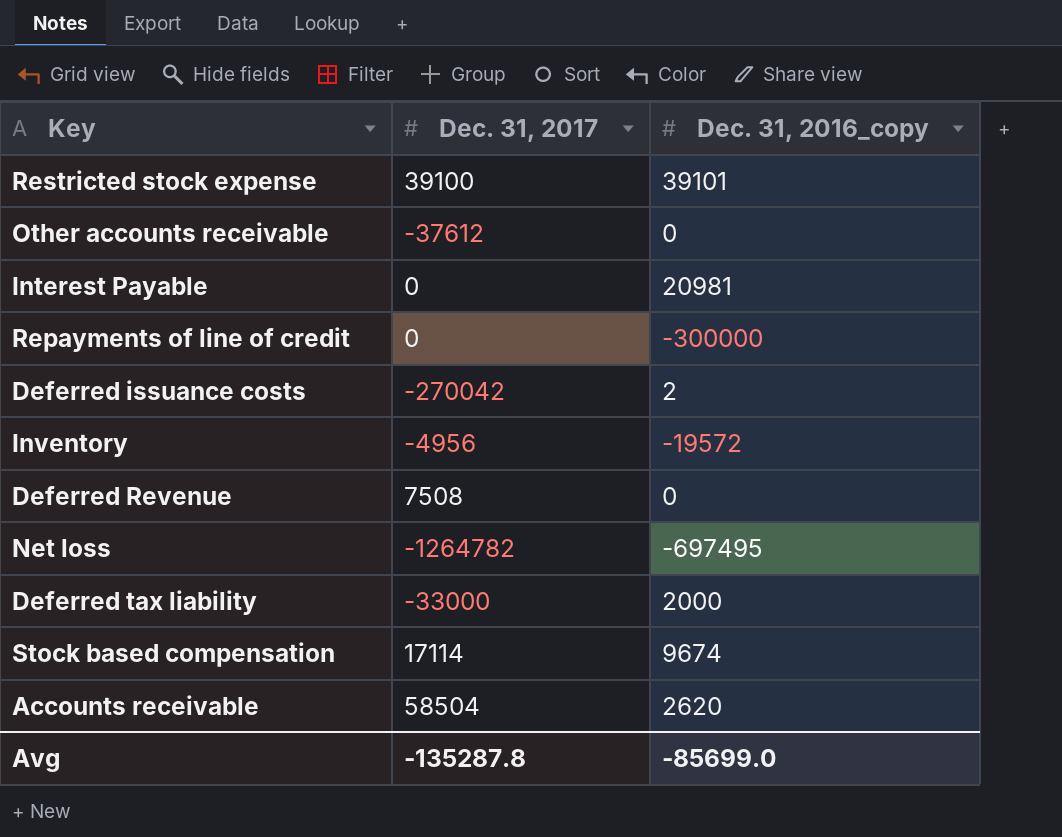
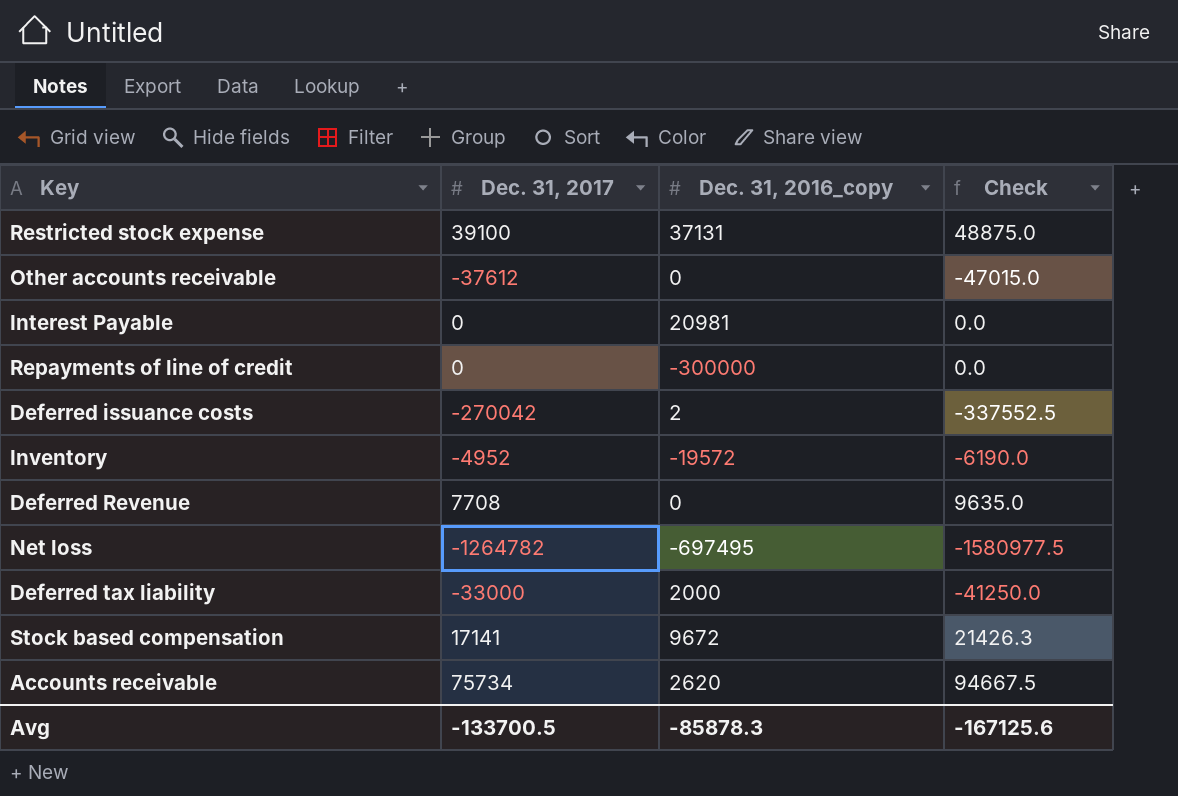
column Check | formula: none -> [Dec. 31, 2017] * 1.25
Restricted stock expense | Dec. 31, 2016_copy: 39101 -> 37131
Inventory | Dec. 31, 2017: -4956 -> -4952
Deferred Revenue | Dec. 31, 2017: 7508 -> 7708
Stock based compensation | Dec. 31, 2017: 17114 -> 17141
Stock based compensation | Dec. 31, 2016_copy: 9674 -> 9672
Accounts receivable | Dec. 31, 2017: 58504 -> 75734
Avg | Dec. 31, 2017: -135287.8 -> -133700.5
Avg | Dec. 31, 2016_copy: -85699.0 -> -85878.3

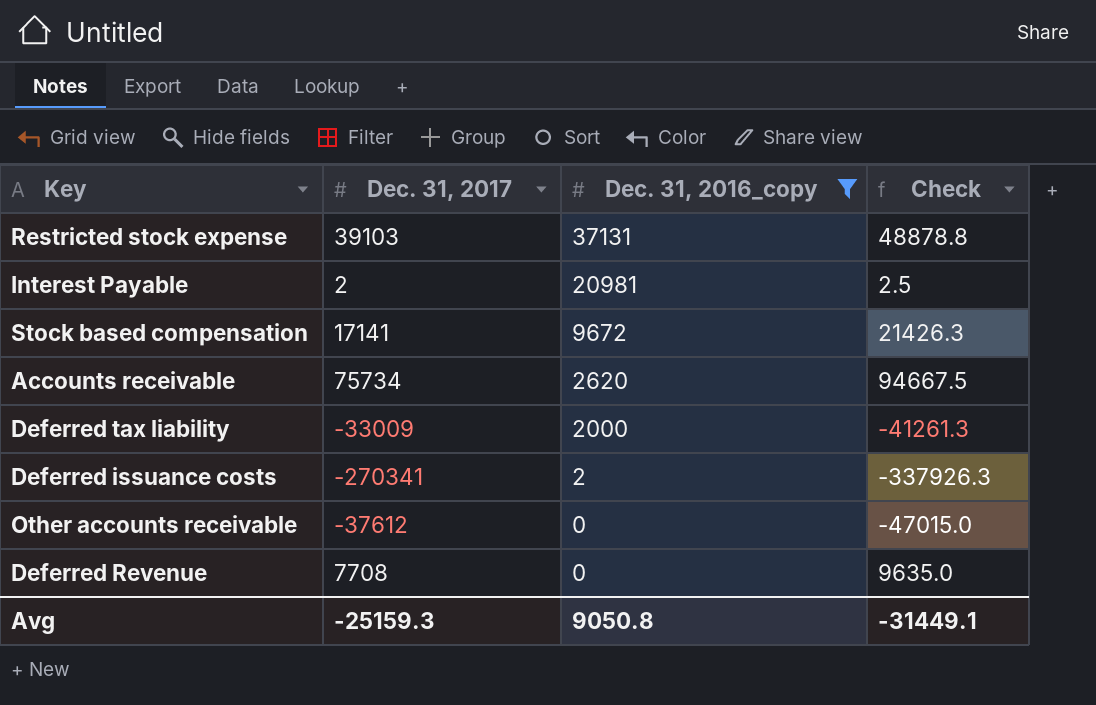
filter: none -> Dec. 31, 2016_copy >= 0
row order: none -> Dec. 31, 2016_copy descending
Restricted stock expense | Dec. 31, 2017: 39100 -> 39103
Restricted stock expense | Check: 48875.0 -> 48878.8
Interest Payable | Dec. 31, 2017: 0 -> 2
Interest Payable | Check: 0.0 -> 2.5
Deferred tax liability | Dec. 31, 2017: -33000 -> -33009
Deferred tax liability | Check: -41250.0 -> -41261.3
Deferred issuance costs | Dec. 31, 2017: -270042 -> -270341
Deferred issuance costs | Check: -337552.5 -> -337926.3
Avg | Dec. 31, 2017: -133700.5 -> -25159.3
Avg | Dec. 31, 2016_copy: -85878.3 -> 9050.8
Avg | Check: -167125.6 -> -31449.1

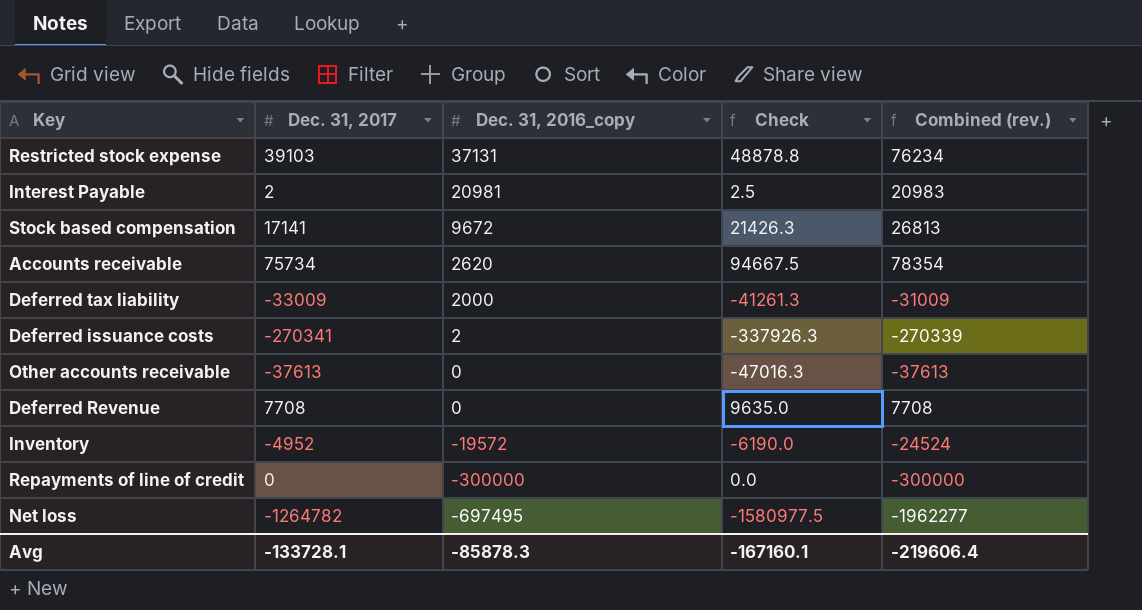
filter: Dec. 31, 2016_copy >= 0 -> none
column Combined (rev.) | formula: none -> [Dec. 31, 2017] + [Dec. 31, 2016_copy]
Other accounts receivable | Dec. 31, 2017: -37612 -> -37613
Other accounts receivable | Check: -47015.0 -> -47016.3
Avg | Dec. 31, 2017: -25159.3 -> -133728.1
Avg | Dec. 31, 2016_copy: 9050.8 -> -85878.3
Avg | Check: -31449.1 -> -167160.1

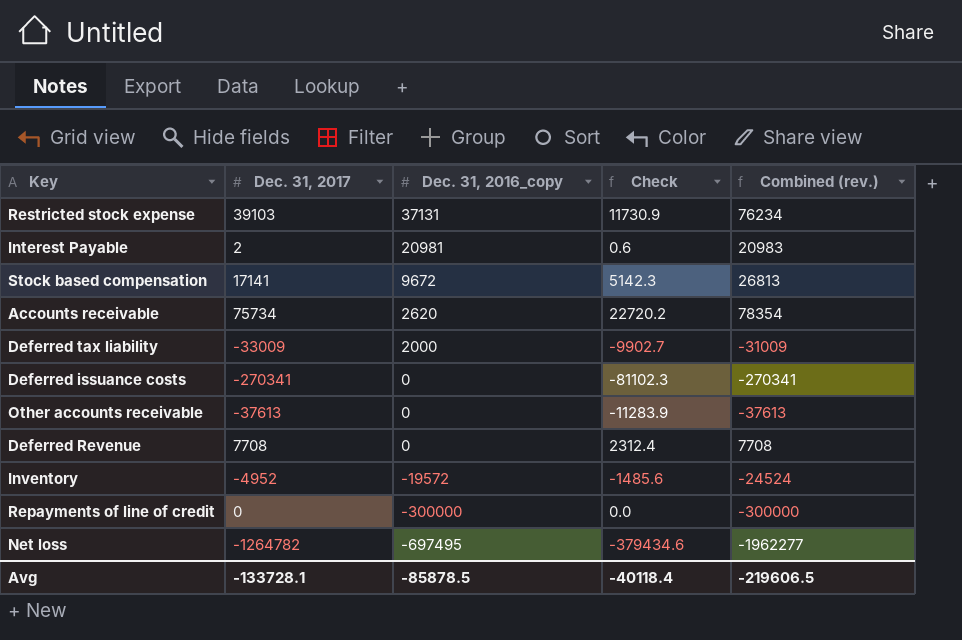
column Check | formula: [Dec. 31, 2017] * 1.25 -> [Dec. 31, 2017] * 0.3
Deferred issuance costs | Dec. 31, 2016_copy: 2 -> 0
Deferred issuance costs | Combined (rev.): -270339 -> -270341
Avg | Dec. 31, 2016_copy: -85878.3 -> -85878.5
Avg | Check: -167160.1 -> -40118.4
Avg | Combined (rev.): -219606.4 -> -219606.5

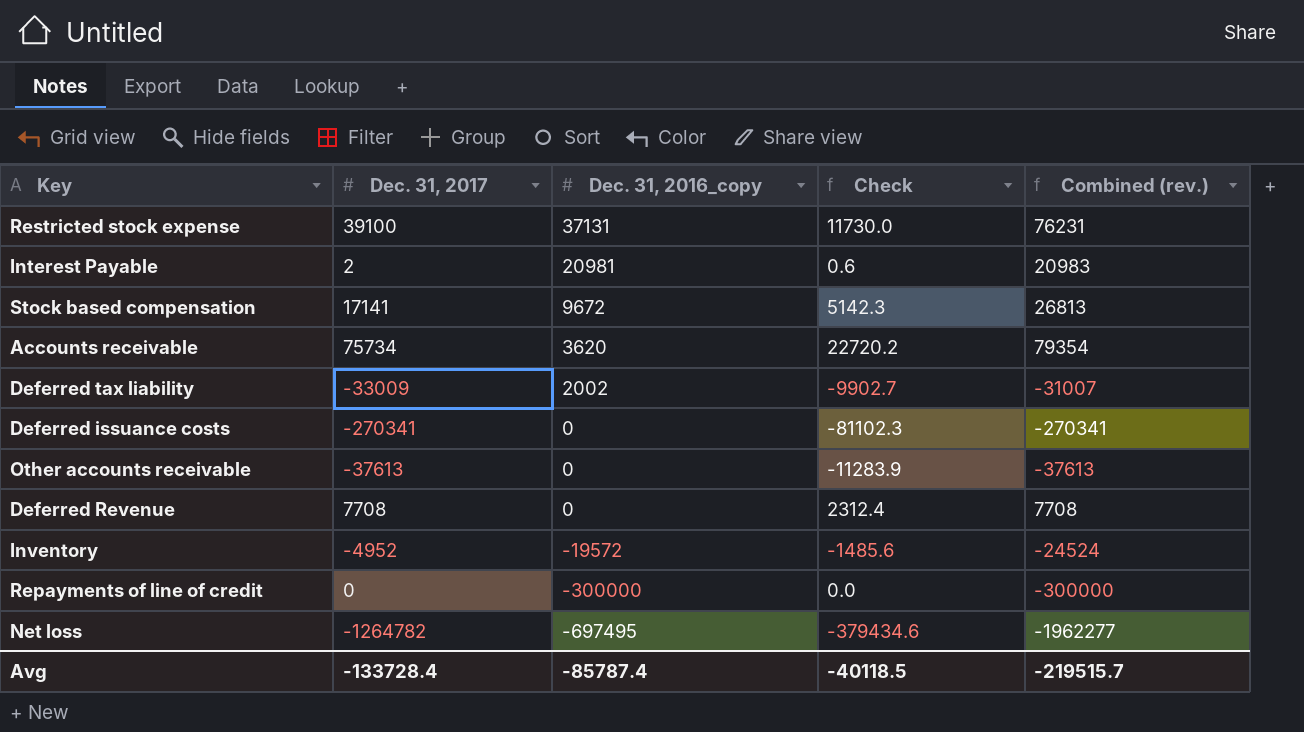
Restricted stock expense | Dec. 31, 2017: 39103 -> 39100
Restricted stock expense | Check: 11730.9 -> 11730.0
Restricted stock expense | Combined (rev.): 76234 -> 76231
Accounts receivable | Dec. 31, 2016_copy: 2620 -> 3620
Accounts receivable | Combined (rev.): 78354 -> 79354
Deferred tax liability | Dec. 31, 2016_copy: 2000 -> 2002
Deferred tax liability | Combined (rev.): -31009 -> -31007
Avg | Dec. 31, 2017: -133728.1 -> -133728.4
Avg | Dec. 31, 2016_copy: -85878.5 -> -85787.4
Avg | Check: -40118.4 -> -40118.5
Avg | Combined (rev.): -219606.5 -> -219515.7

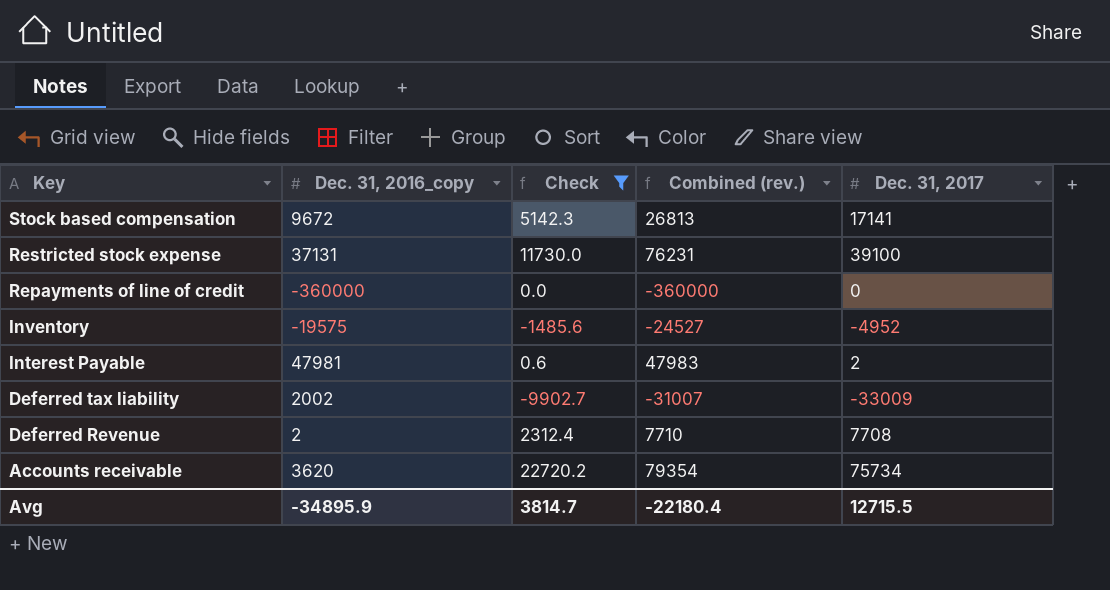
filter: none -> Check >= -9902.7
row order: Dec. 31, 2016_copy descending -> Key descending
column Dec. 31, 2017 | position: 2 -> 5
Repayments of line of credit | Dec. 31, 2016_copy: -300000 -> -360000
Repayments of line of credit | Combined (rev.): -300000 -> -360000
Inventory | Dec. 31, 2016_copy: -19572 -> -19575
Inventory | Combined (rev.): -24524 -> -24527
Interest Payable | Dec. 31, 2016_copy: 20981 -> 47981
Interest Payable | Combined (rev.): 20983 -> 47983
Deferred Revenue | Dec. 31, 2016_copy: 0 -> 2
Deferred Revenue | Combined (rev.): 7708 -> 7710
Avg | Dec. 31, 2016_copy: -85787.4 -> -34895.9
Avg | Check: -40118.5 -> 3814.7
Avg | Combined (rev.): -219515.7 -> -22180.4
Avg | Dec. 31, 2017: -133728.4 -> 12715.5

